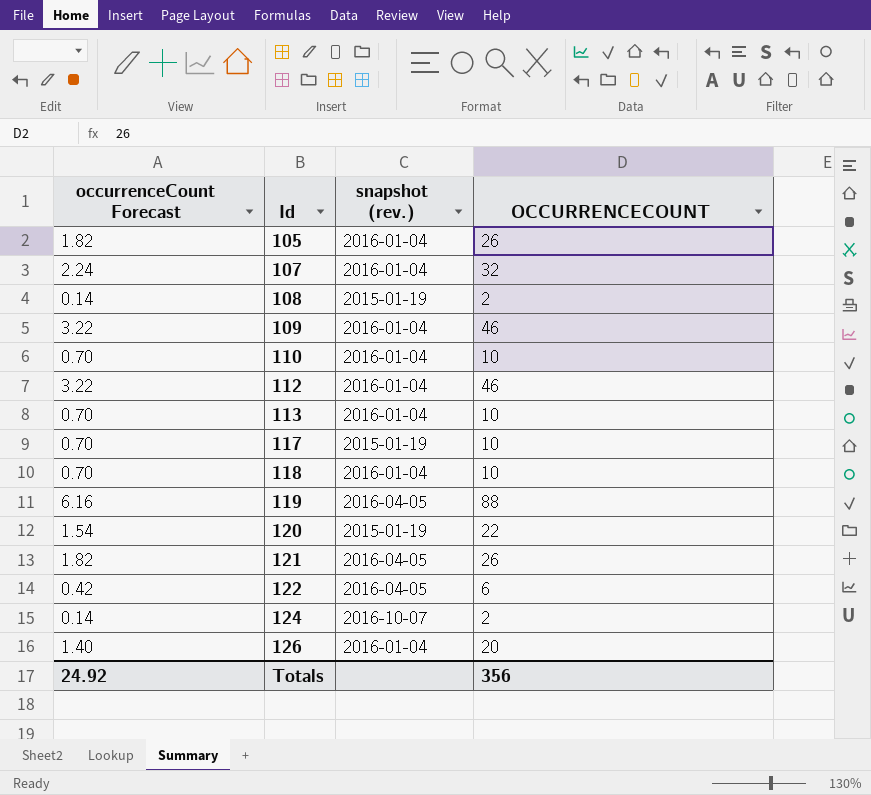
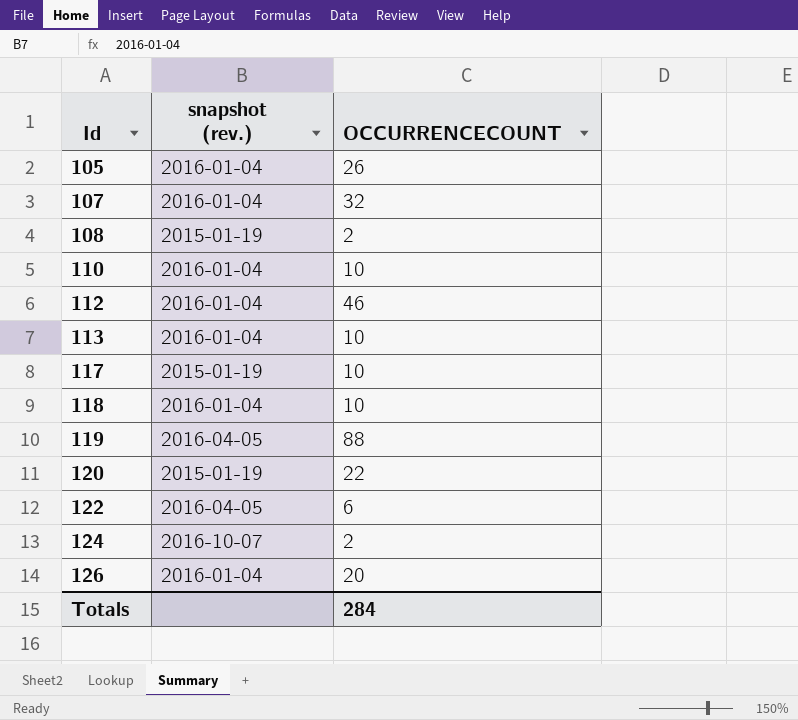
column occurrenceCount Forecast | formula: [OCCURRENCECOUNT] * 0.07 -> none
row 109: 3.22 | 2016-01-04 | 46 -> none
row 121: 1.82 | 2016-04-05 | 26 -> none
Totals | OCCURRENCECOUNT: 356 -> 284

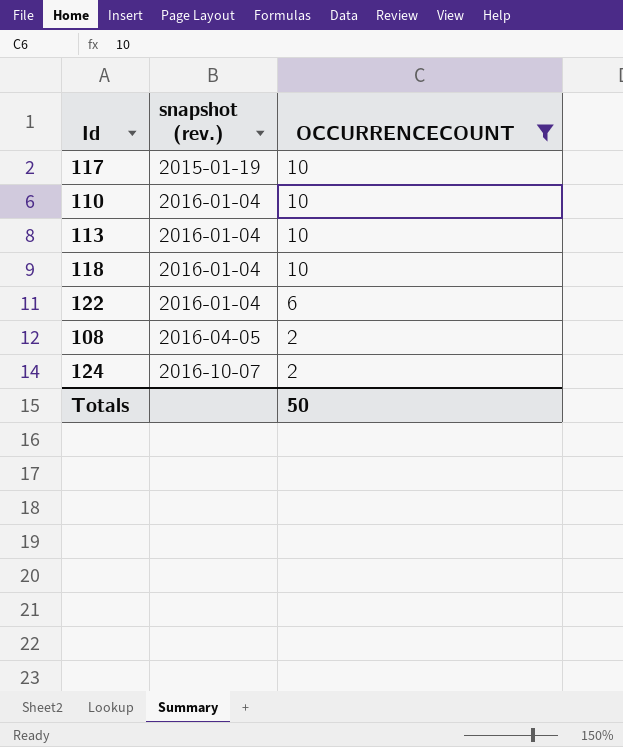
filter: none -> OCCURRENCECOUNT <= 10
row order: Id ascending -> snapshot (rev.) ascending
122 | snapshot (rev.): 2016-04-05 -> 2016-01-04
108 | snapshot (rev.): 2015-01-19 -> 2016-04-05
Totals | OCCURRENCECOUNT: 284 -> 50

